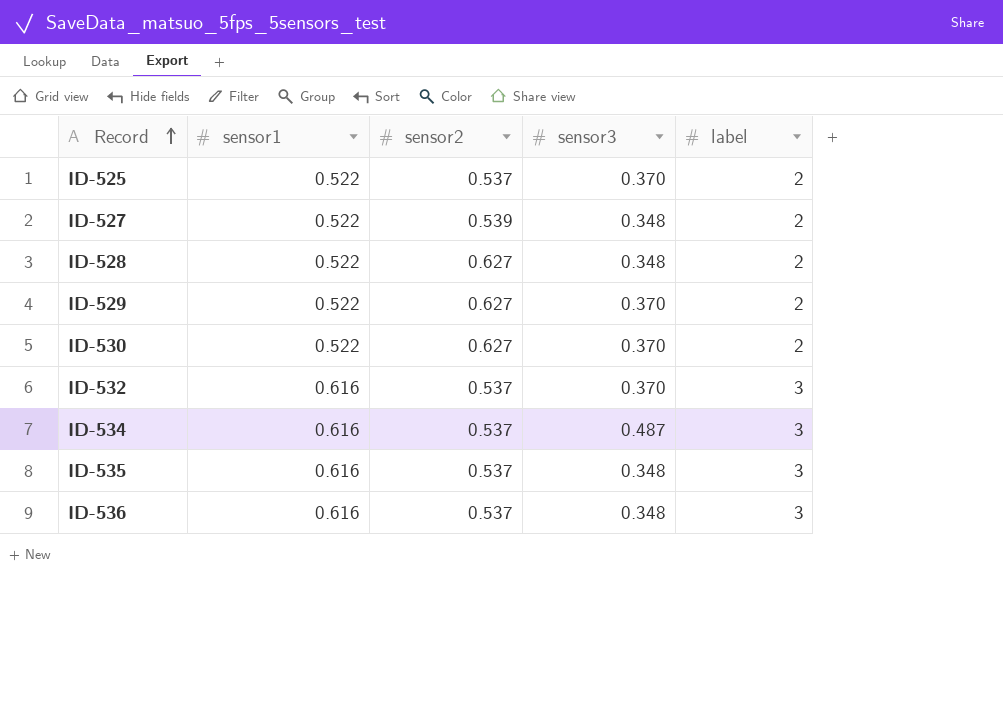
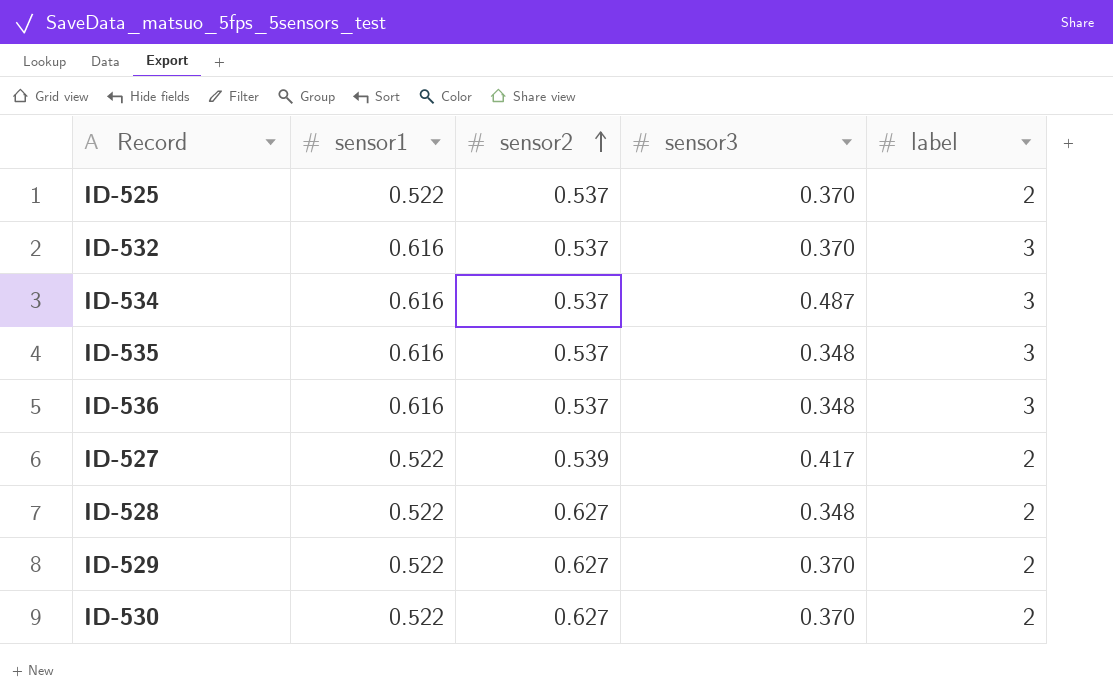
row order: Record ascending -> sensor2 ascending
ID-527 | sensor3: 0.348 -> 0.417

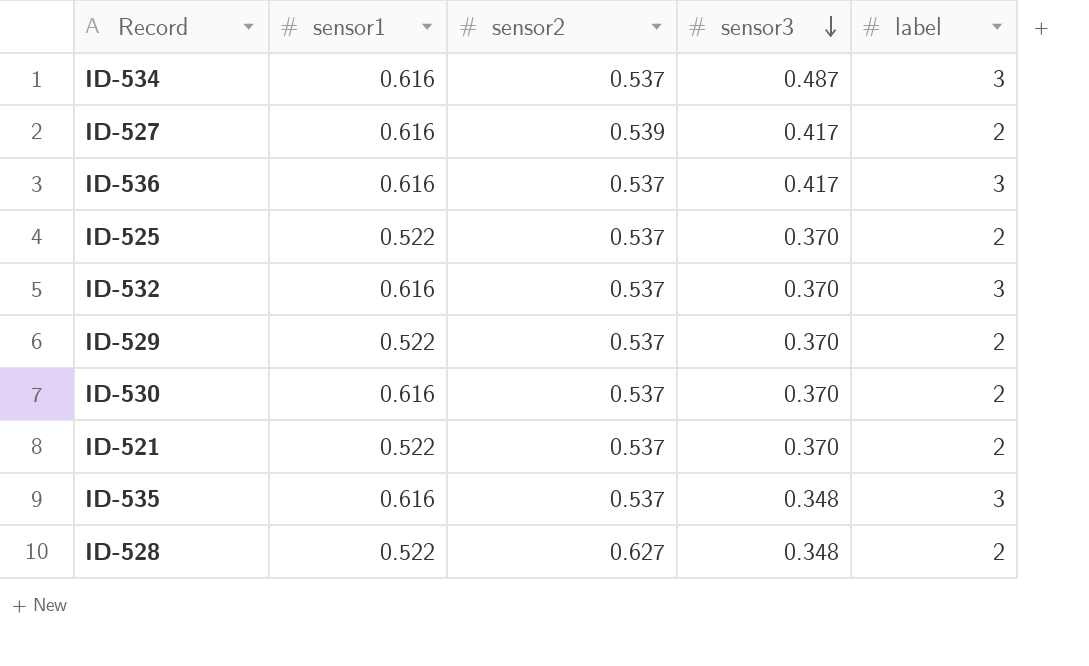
row order: sensor2 ascending -> sensor3 descending
ID-527 | sensor1: 0.522 -> 0.616
ID-536 | sensor3: 0.348 -> 0.417
ID-529 | sensor2: 0.627 -> 0.537
ID-530 | sensor1: 0.522 -> 0.616
ID-530 | sensor2: 0.627 -> 0.537
row ID-521: none -> 0.522 | 0.537 | 0.370 | 2

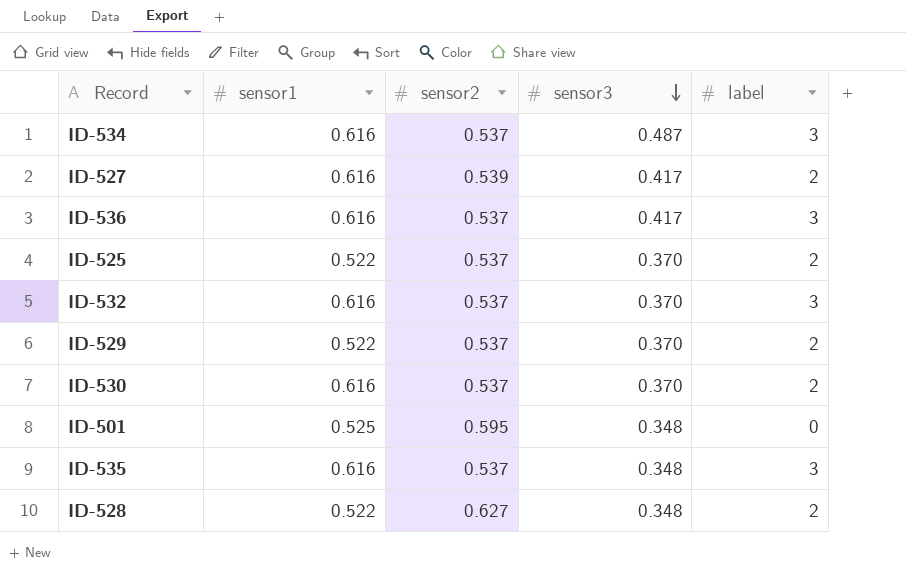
row ID-521: 0.522 | 0.537 | 0.370 | 2 -> none
row ID-501: none -> 0.525 | 0.595 | 0.348 | 0

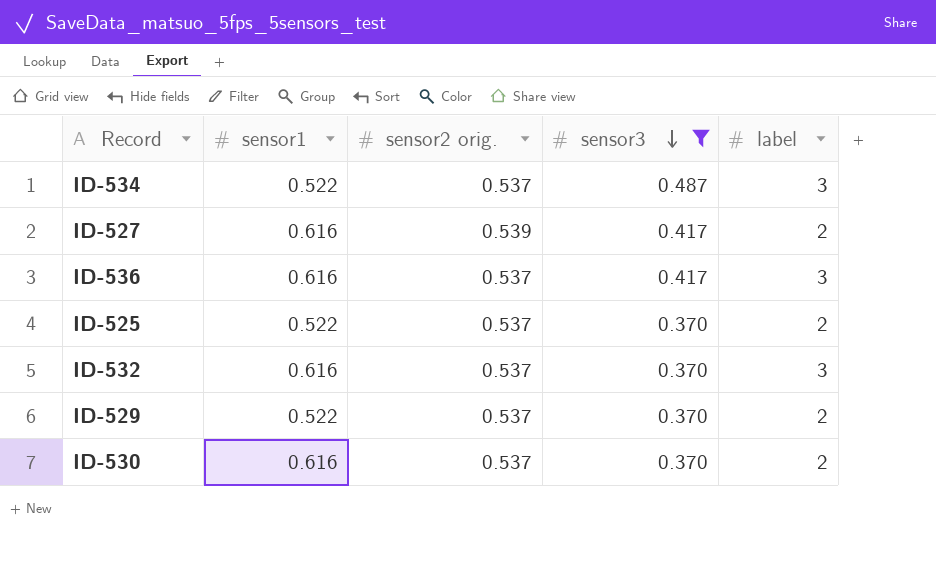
filter: none -> sensor3 != 0.348
column name: sensor2 -> sensor2 orig.
ID-534 | sensor1: 0.616 -> 0.522

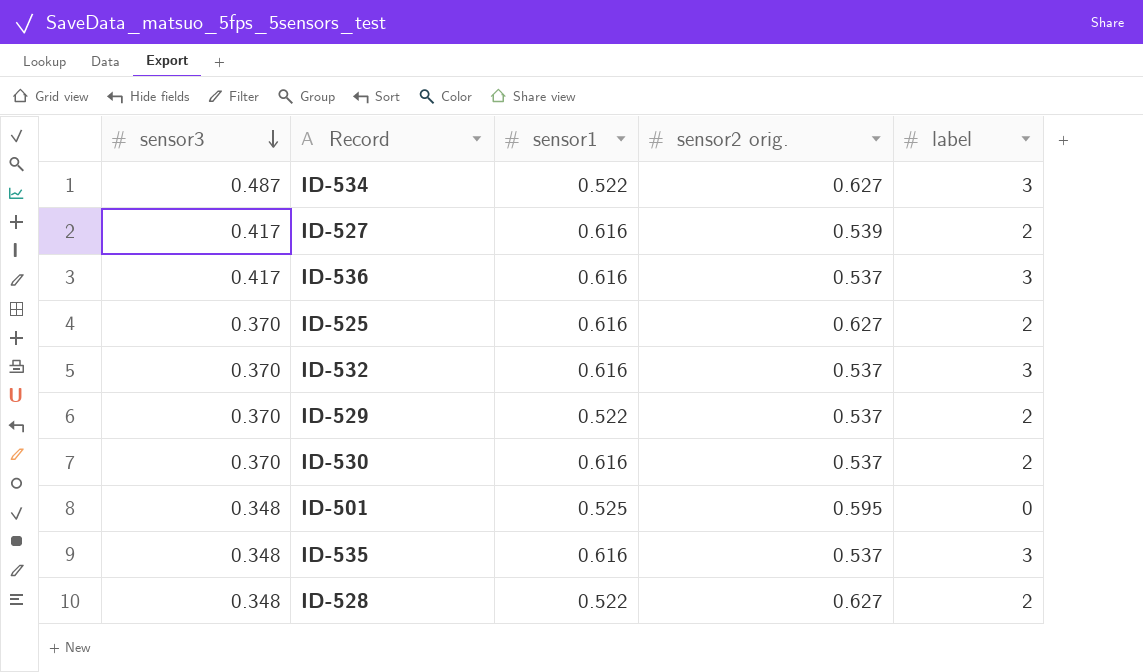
filter: sensor3 != 0.348 -> none
column sensor3 | position: 4 -> 1
ID-534 | sensor2 orig.: 0.537 -> 0.627
ID-525 | sensor1: 0.522 -> 0.616
ID-525 | sensor2 orig.: 0.537 -> 0.627

